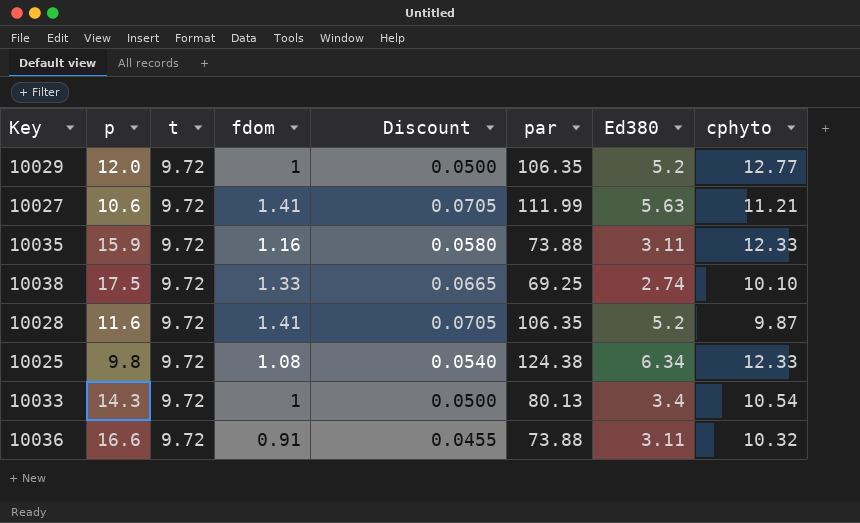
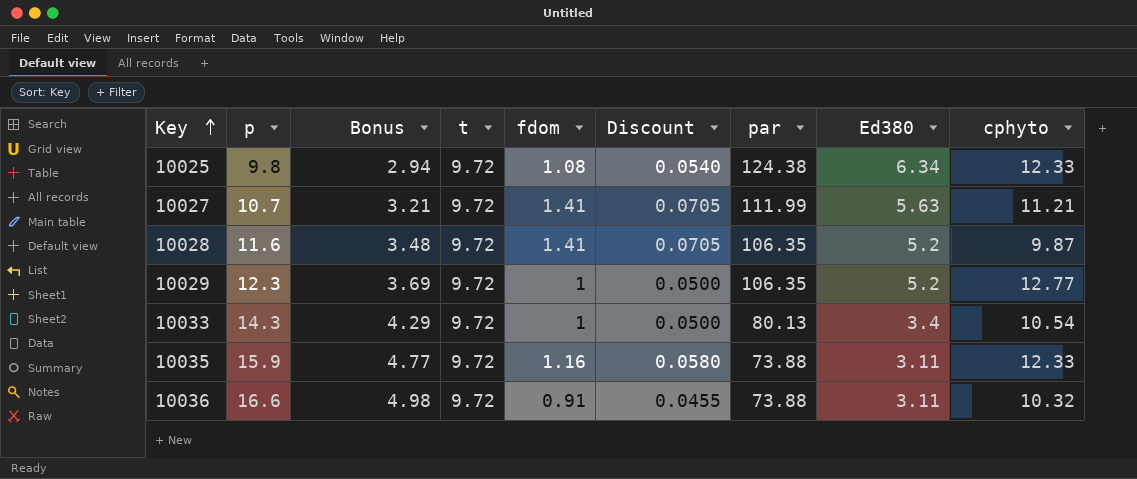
row order: none -> Key ascending
column Bonus | formula: none -> [p] * 0.3
row 10038: 17.5 | 9.72 | 1.33 | 0.0665 | 69.25 | 2.74 | 10.10 -> none
10027 | p: 10.6 -> 10.7
10029 | p: 12.0 -> 12.3

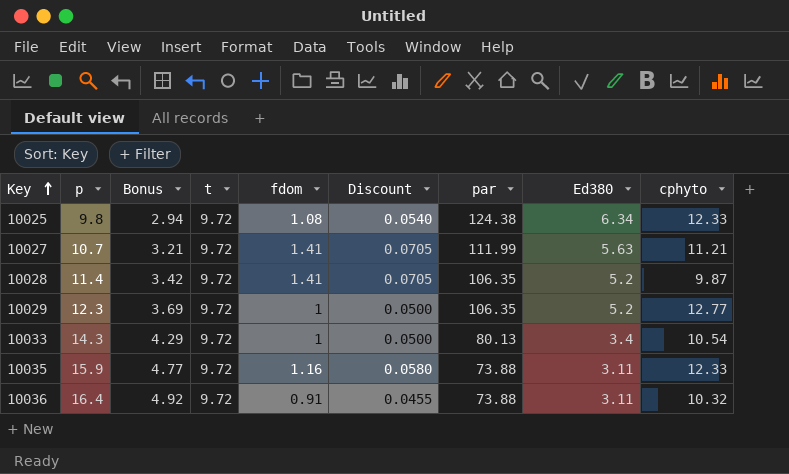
10028 | p: 11.6 -> 11.4
10028 | Bonus: 3.48 -> 3.42
10036 | p: 16.6 -> 16.4
10036 | Bonus: 4.98 -> 4.92

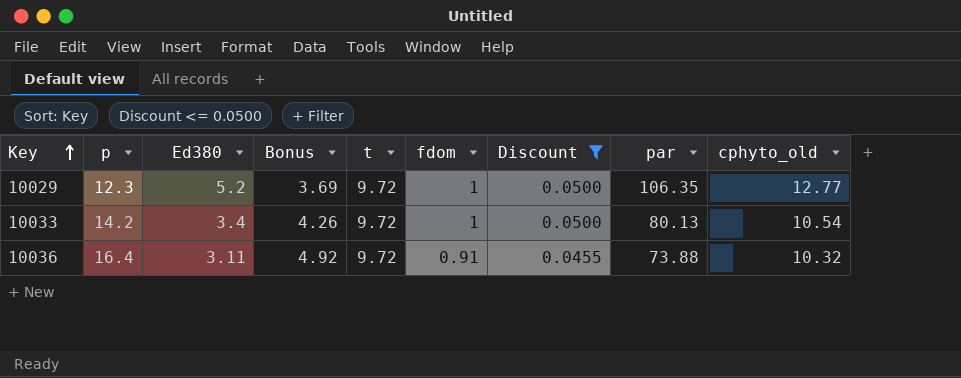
filter: none -> Discount <= 0.0500
column Ed380 | position: 8 -> 3
column name: cphyto -> cphyto_old
10033 | p: 14.3 -> 14.2
10033 | Bonus: 4.29 -> 4.26

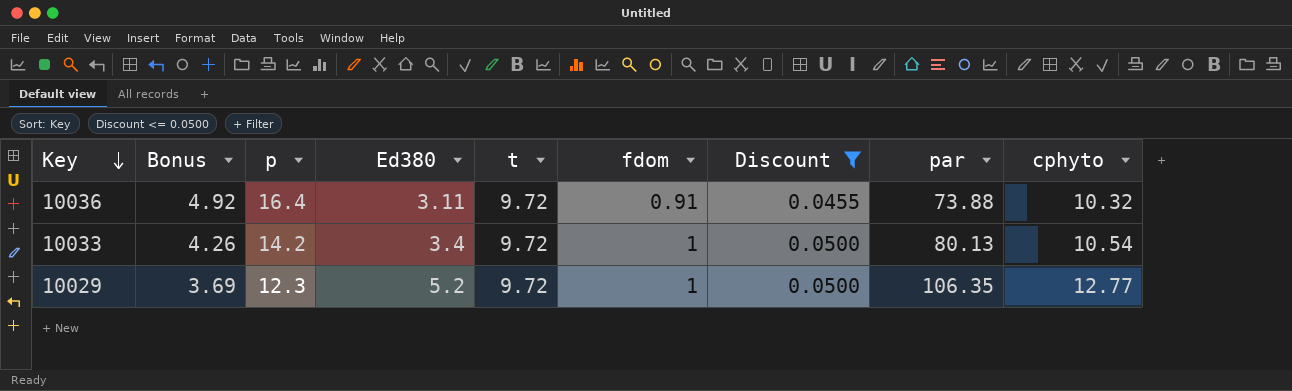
row order: Key ascending -> Key descending
column Bonus | position: 4 -> 2
column name: cphyto_old -> cphyto

